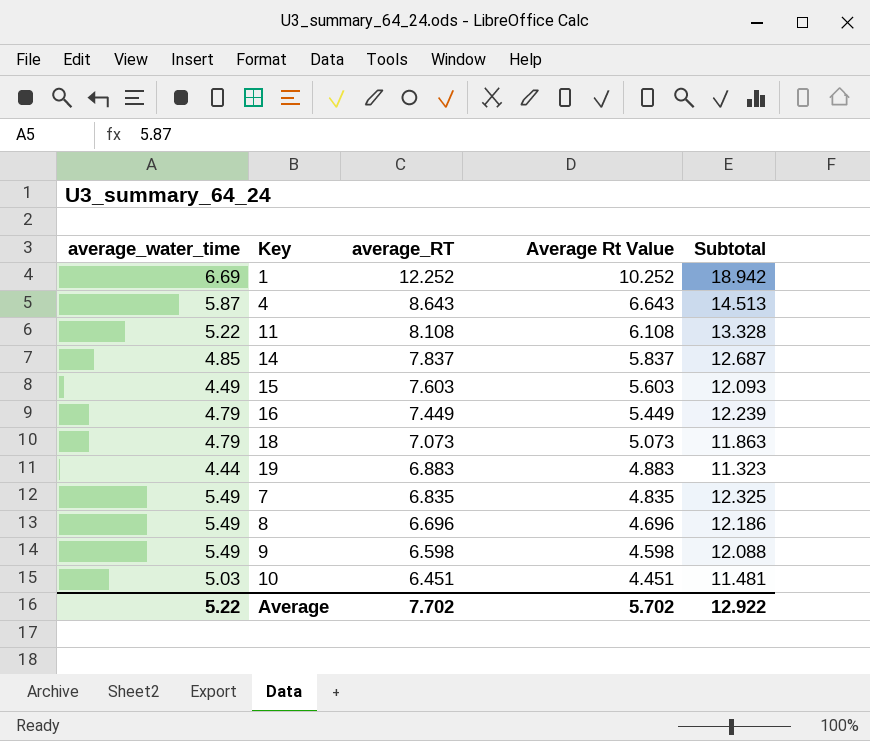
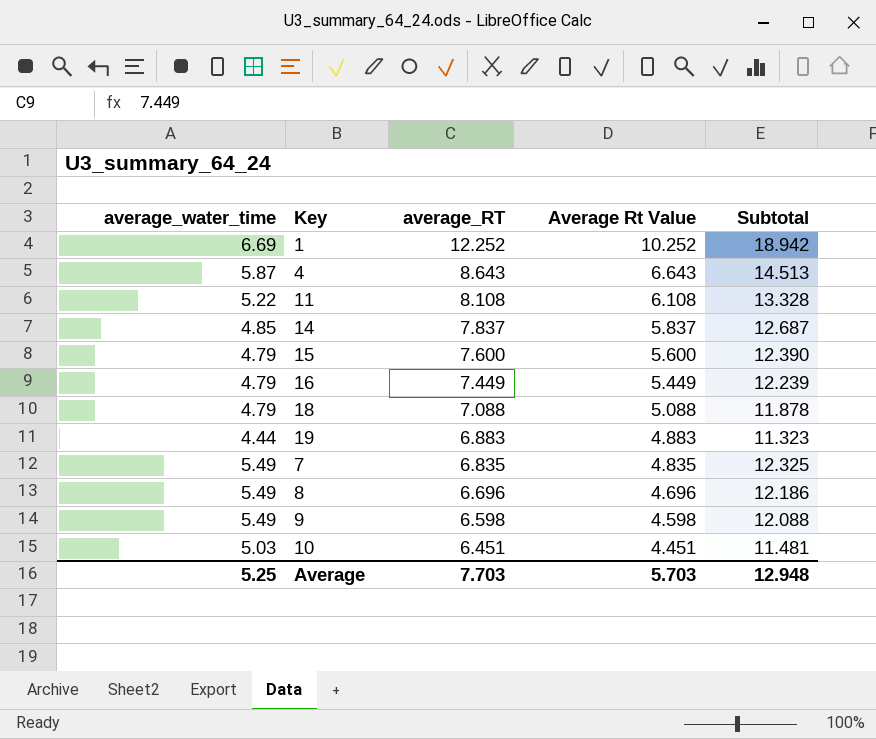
15 | average_water_time: 4.49 -> 4.79
15 | average_RT: 7.603 -> 7.600
15 | Average Rt Value: 5.603 -> 5.600
15 | Subtotal: 12.093 -> 12.390
18 | average_RT: 7.073 -> 7.088
18 | Average Rt Value: 5.073 -> 5.088
18 | Subtotal: 11.863 -> 11.878
Average | average_water_time: 5.22 -> 5.25
Average | average_RT: 7.702 -> 7.703
Average | Average Rt Value: 5.702 -> 5.703
Average | Subtotal: 12.922 -> 12.948

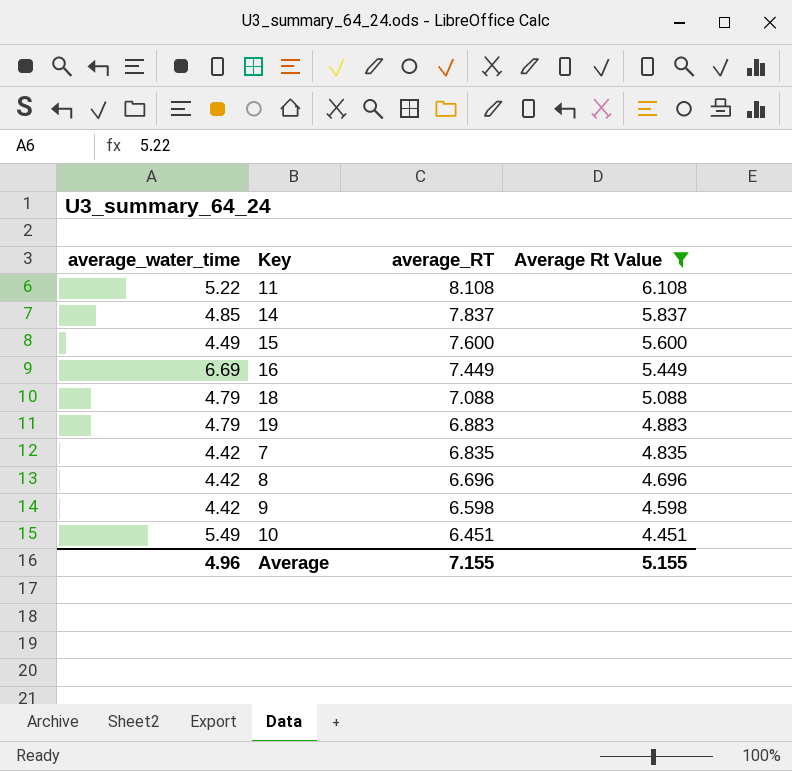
filter: none -> Average Rt Value <= 6.108
column Subtotal | formula: [average_water_time] + [average_RT] -> none
15 | average_water_time: 4.79 -> 4.49
16 | average_water_time: 4.79 -> 6.69
19 | average_water_time: 4.44 -> 4.79
7 | average_water_time: 5.49 -> 4.42
8 | average_water_time: 5.49 -> 4.42
9 | average_water_time: 5.49 -> 4.42
10 | average_water_time: 5.03 -> 5.49
Average | average_water_time: 5.25 -> 4.96
Average | average_RT: 7.703 -> 7.155
Average | Average Rt Value: 5.703 -> 5.155

